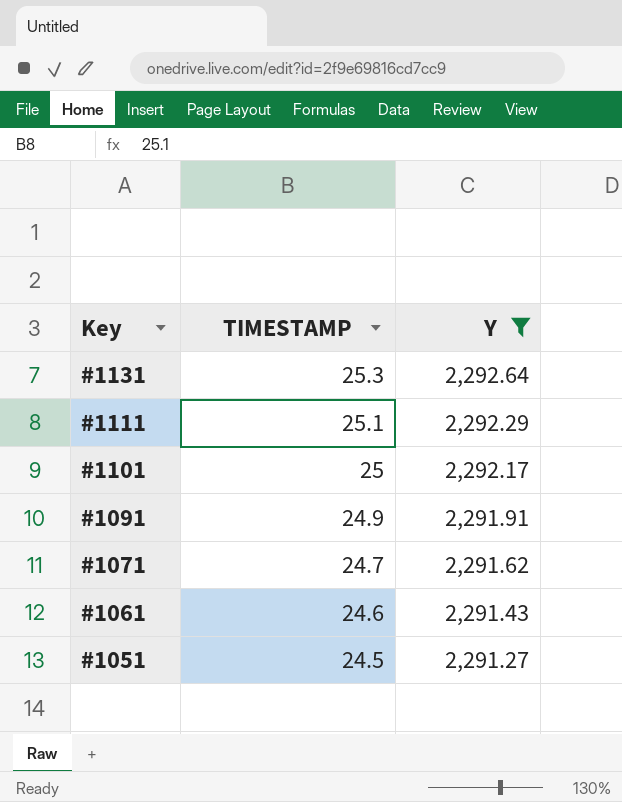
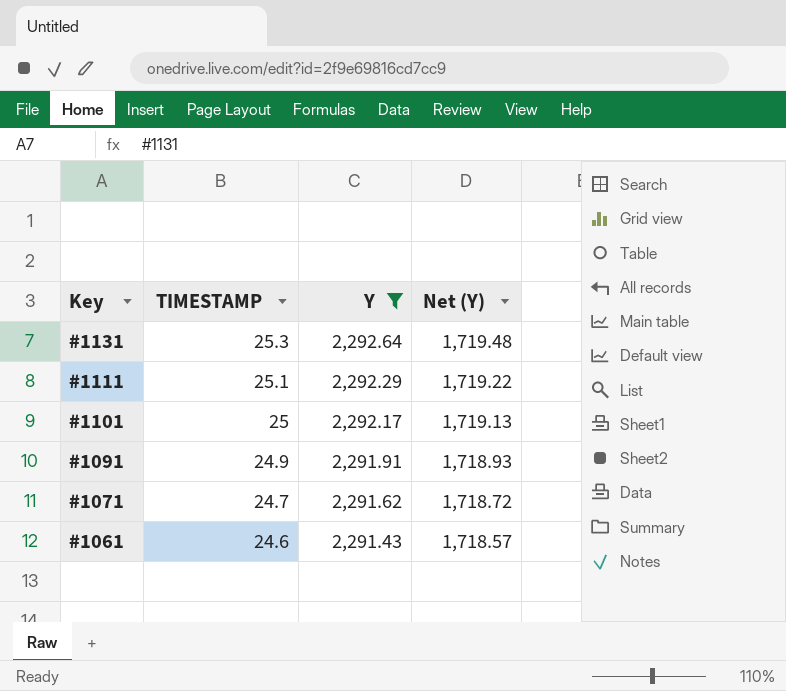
column Net (Y) | formula: none -> [Y] * 0.75
row #1051: 24.5 | 2,291.27 -> none

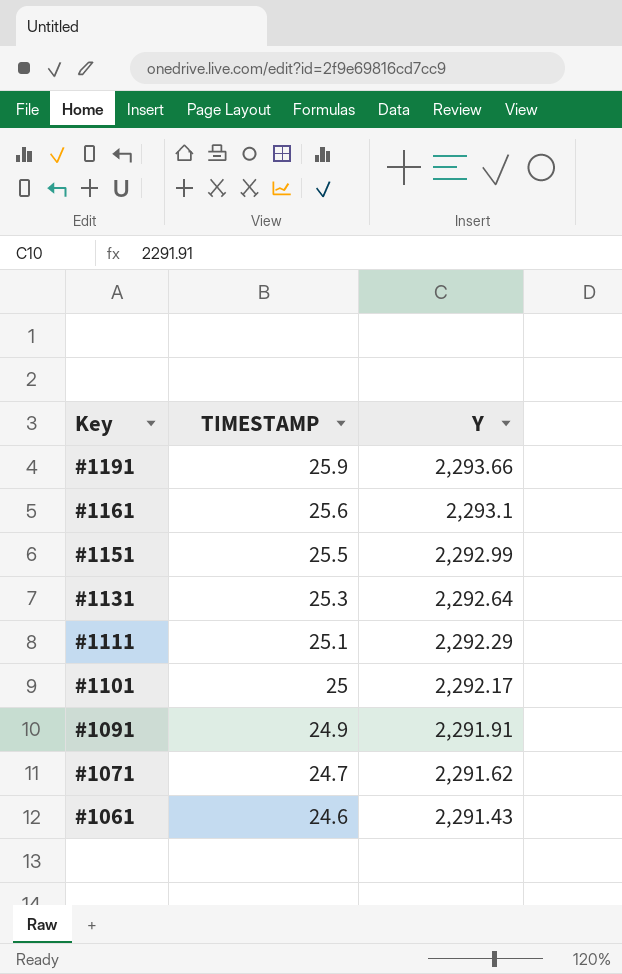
filter: Y <= 2,292.64 -> none
column Net (Y) | formula: [Y] * 0.75 -> none

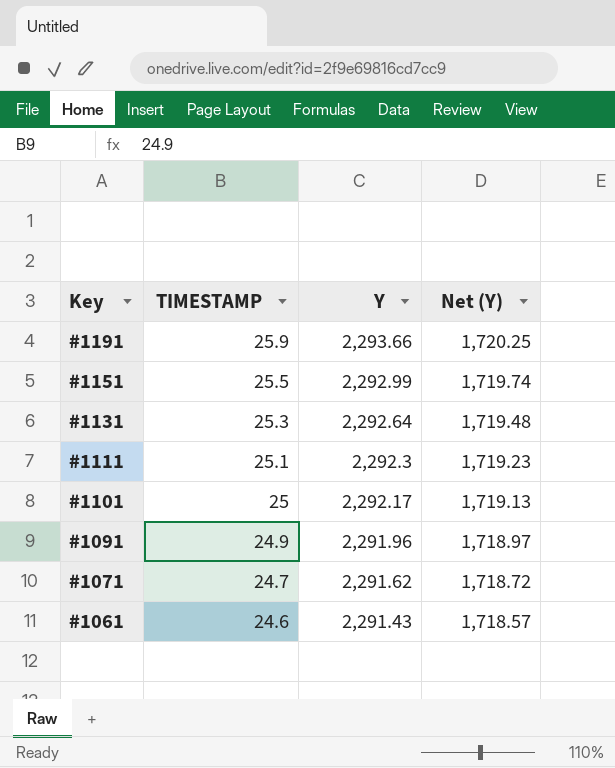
column Net (Y) | formula: none -> [Y] * 0.75
row #1161: 25.6 | 2,293.1 -> none
#1111 | Y: 2,292.29 -> 2,292.3
#1091 | Y: 2,291.91 -> 2,291.96

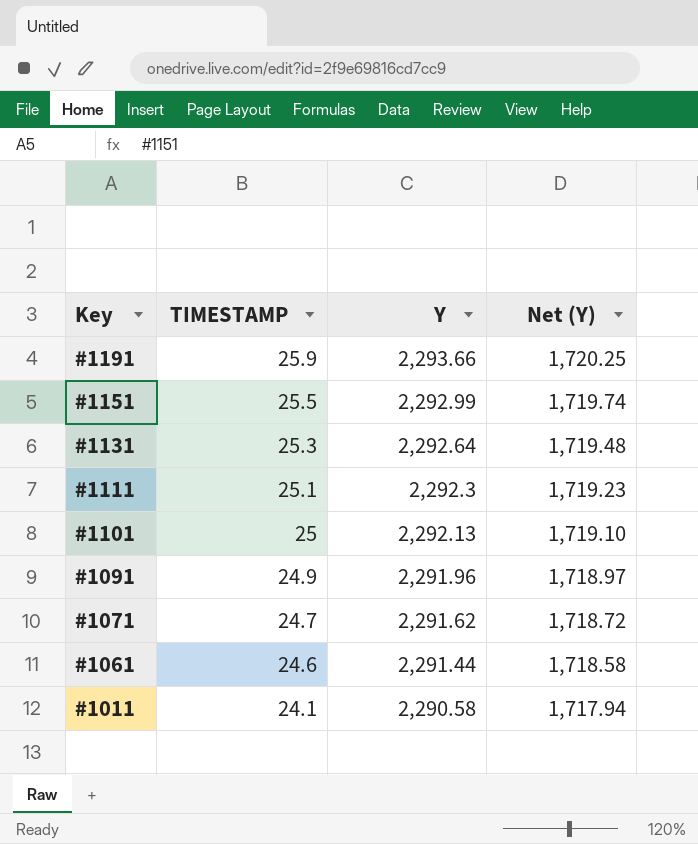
#1101 | Y: 2,292.17 -> 2,292.13
#1101 | Net (Y): 1,719.13 -> 1,719.10
#1061 | Y: 2,291.43 -> 2,291.44
#1061 | Net (Y): 1,718.57 -> 1,718.58
row #1011: none -> 24.1 | 2,290.58 | 1,717.94

